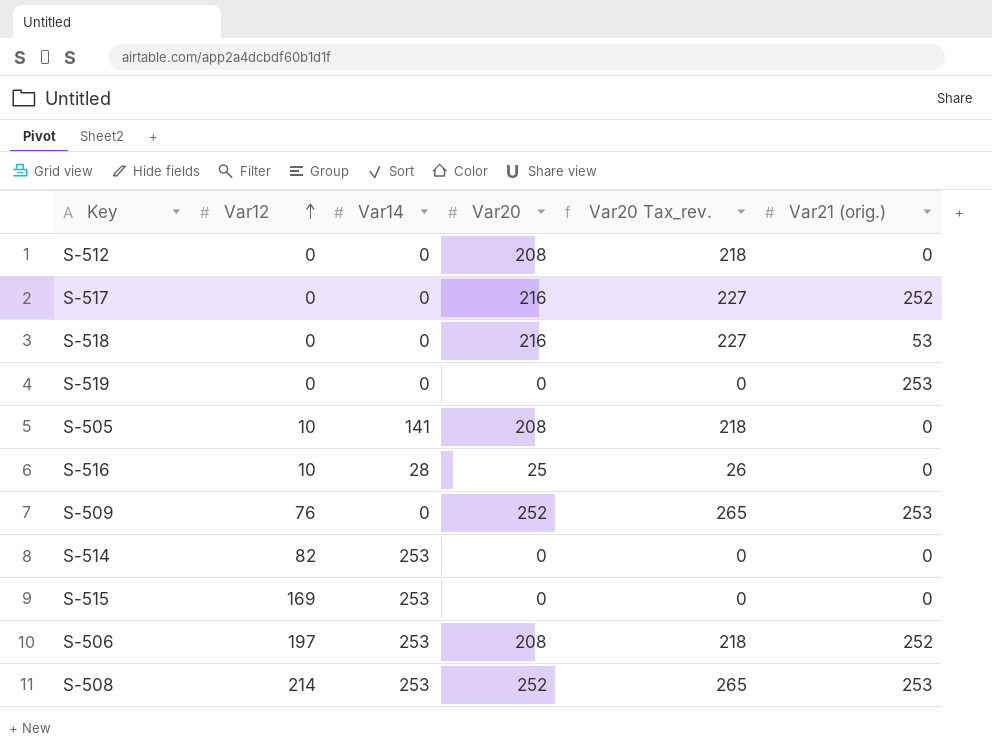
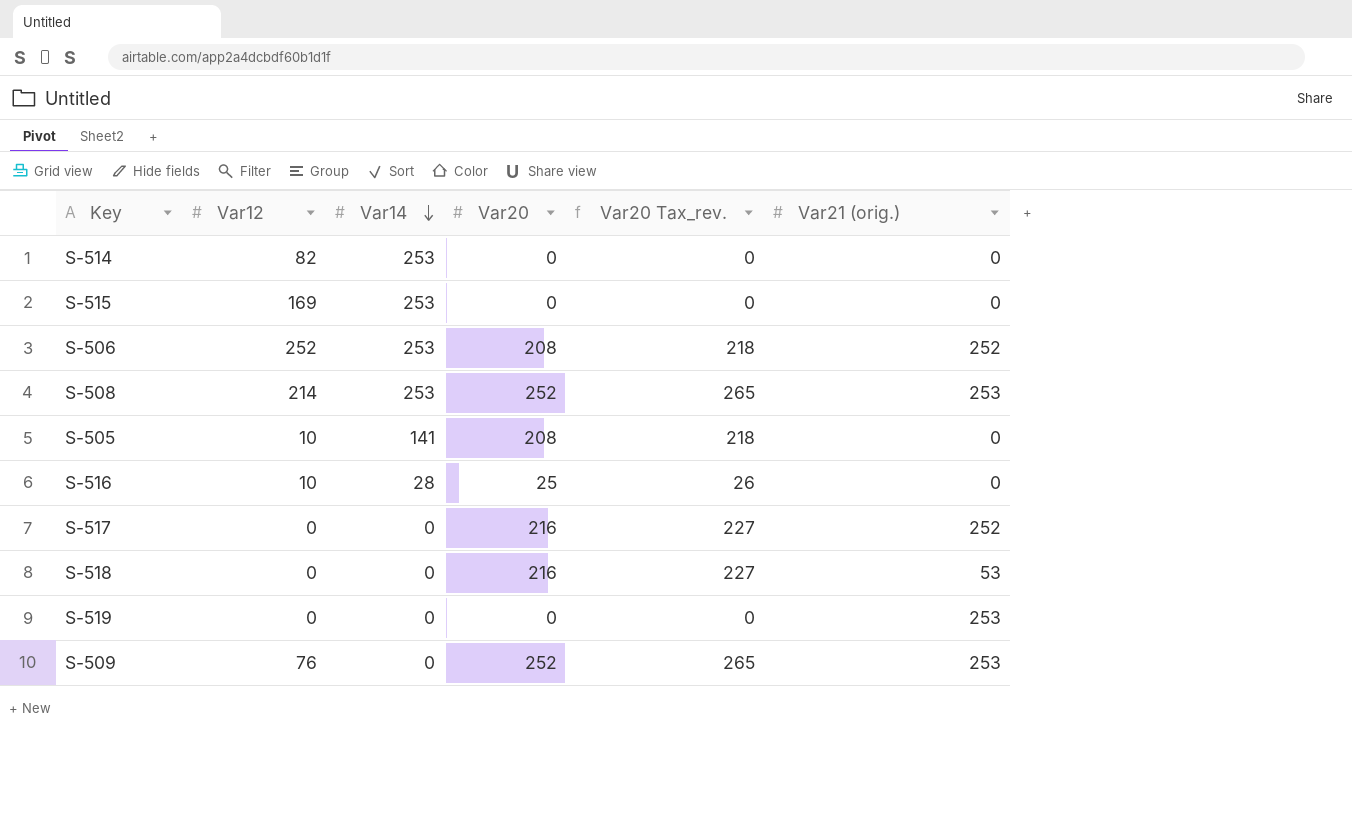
row order: Var12 ascending -> Var14 descending
row S-512: 0 | 0 | 208 | 218 | 0 -> none
S-506 | Var12: 197 -> 252

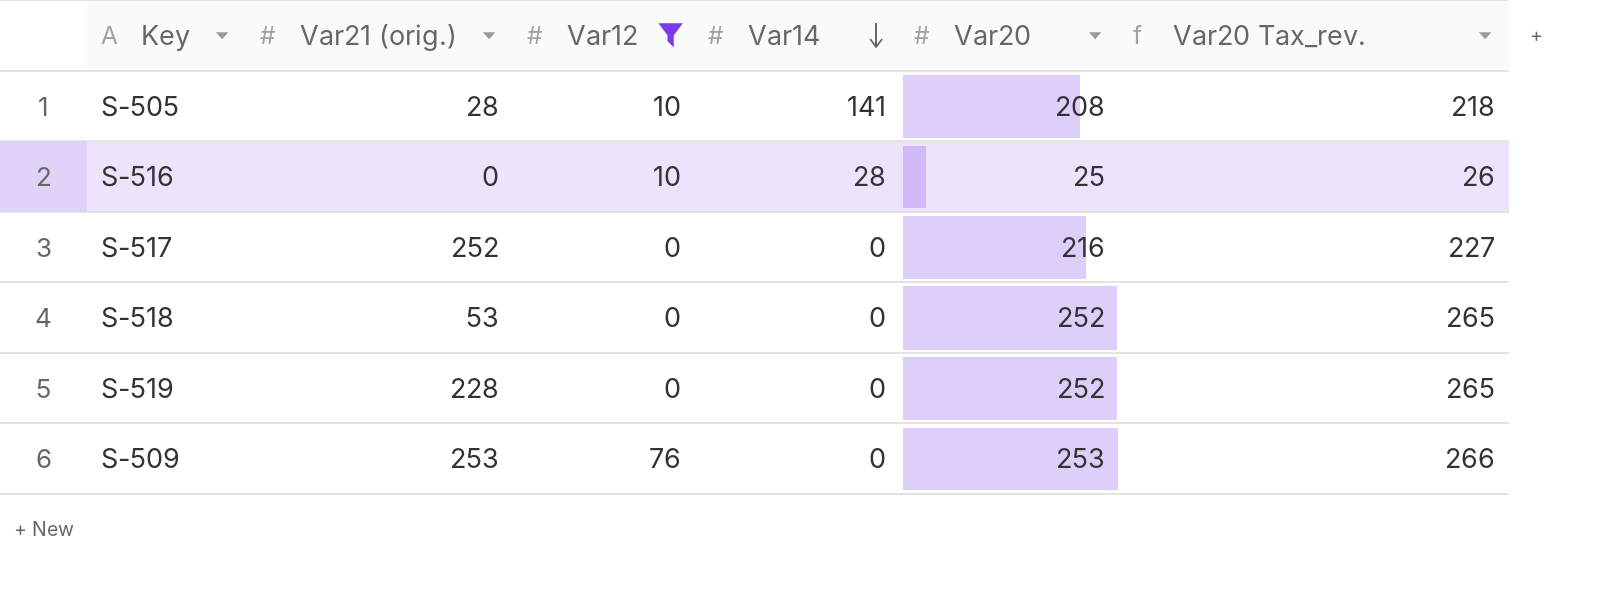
filter: none -> Var12 <= 76
column Var21 (orig.) | position: 6 -> 2
S-505 | Var21 (orig.): 0 -> 28
S-518 | Var20: 216 -> 252
S-518 | Var20 Tax_rev.: 227 -> 265
S-519 | Var21 (orig.): 253 -> 228
S-519 | Var20: 0 -> 252
S-519 | Var20 Tax_rev.: 0 -> 265
S-509 | Var20: 252 -> 253
S-509 | Var20 Tax_rev.: 265 -> 266

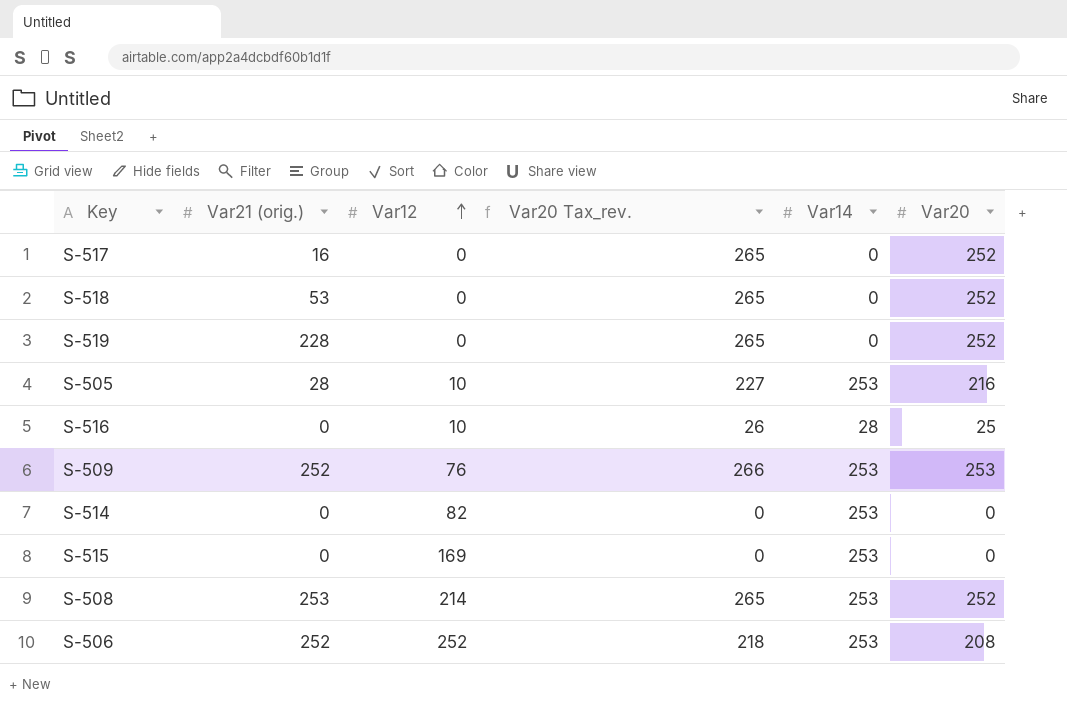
filter: Var12 <= 76 -> none
row order: Var14 descending -> Var12 ascending
column Var20 Tax_rev. | position: 6 -> 4
S-517 | Var21 (orig.): 252 -> 16
S-517 | Var20 Tax_rev.: 227 -> 265
S-517 | Var20: 216 -> 252
S-505 | Var20 Tax_rev.: 218 -> 227
S-505 | Var14: 141 -> 253
S-505 | Var20: 208 -> 216
S-509 | Var21 (orig.): 253 -> 252
S-509 | Var14: 0 -> 253

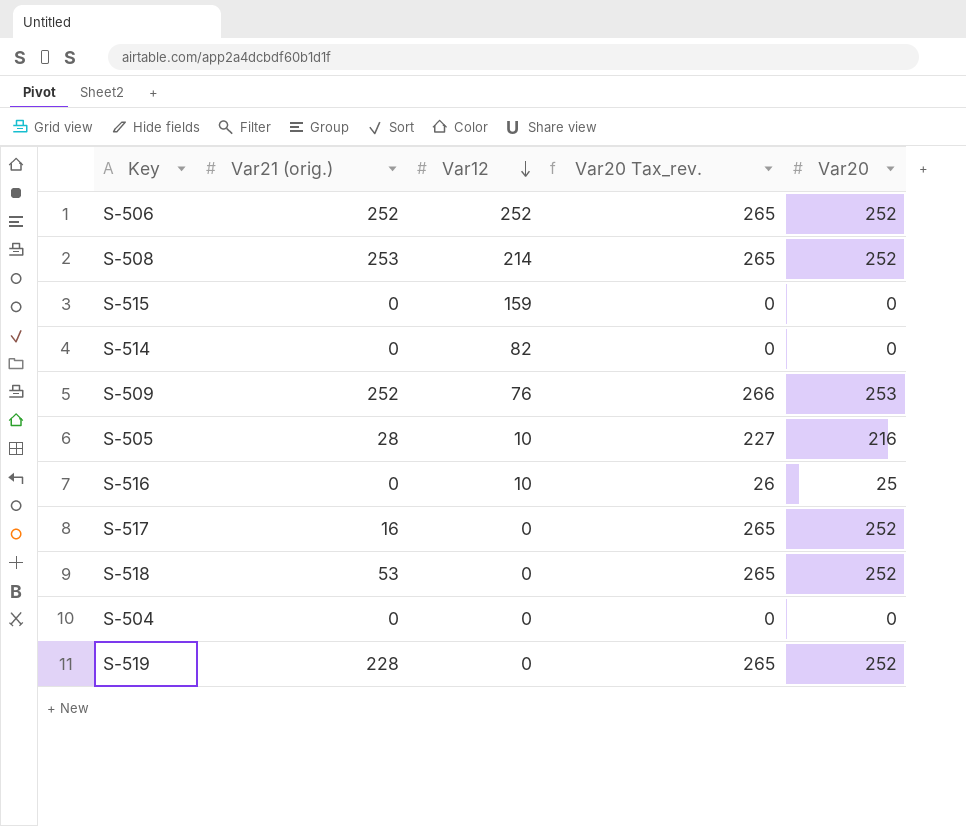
row order: Var12 ascending -> Var12 descending
column Var14 | position: 5 -> none
S-506 | Var20 Tax_rev.: 218 -> 265
S-506 | Var20: 208 -> 252
S-515 | Var12: 169 -> 159
row S-504: none -> 0 | 0 | 0 | 0

